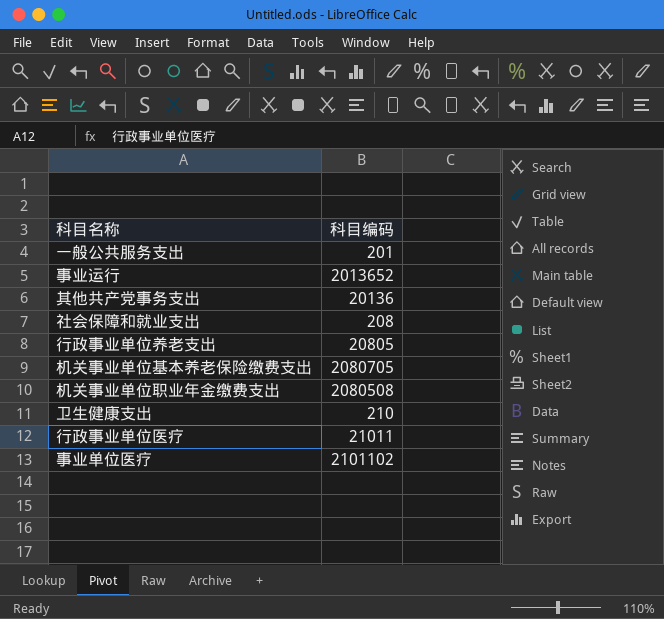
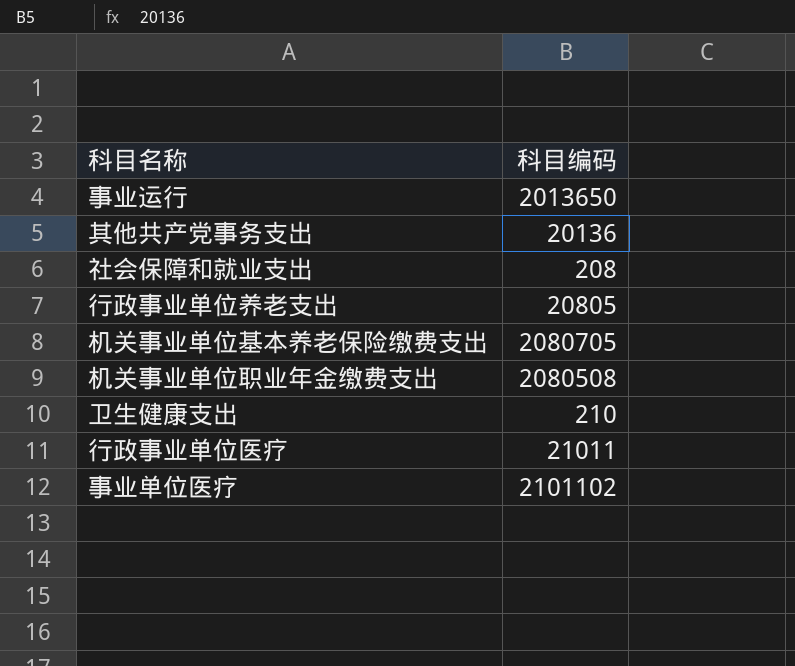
row 一般公共服务支出: 201 -> none
事业运行 | 科目编码: 2013652 -> 2013650

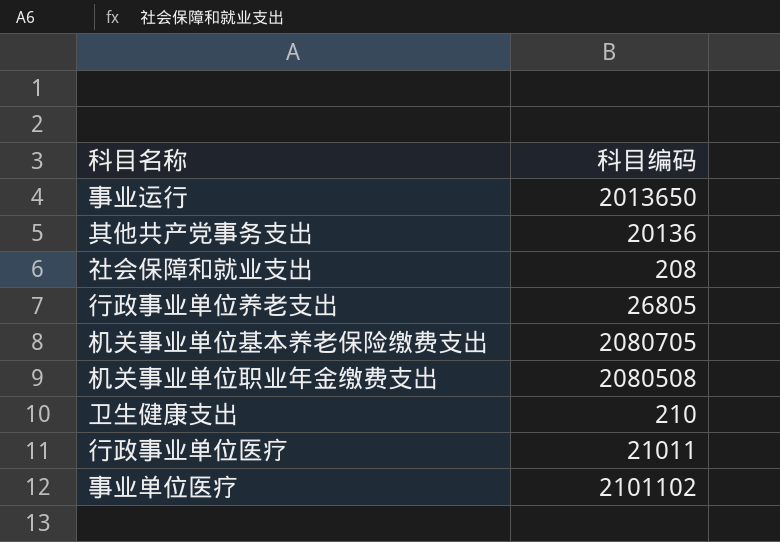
行政事业单位养老支出 | 科目编码: 20805 -> 26805

